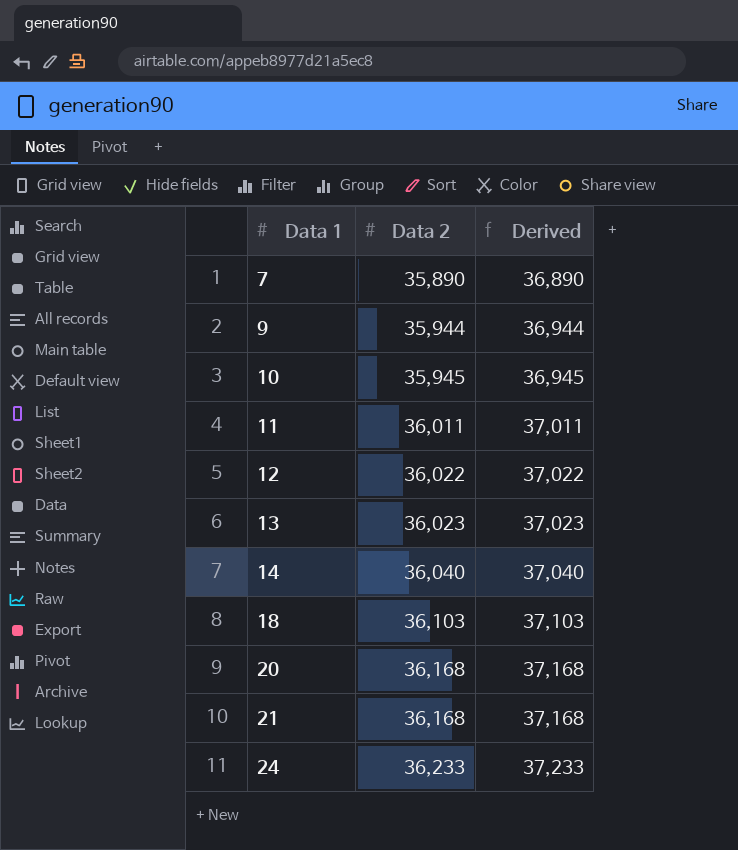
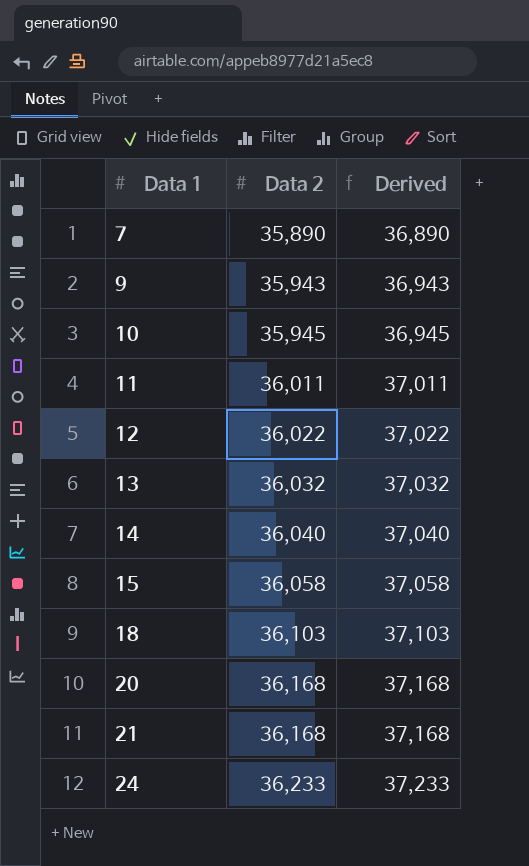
9 | Data 2: 35,944 -> 35,943
9 | Derived: 36,944 -> 36,943
13 | Data 2: 36,023 -> 36,032
13 | Derived: 37,023 -> 37,032
row 15: none -> 36,058 | 37,058

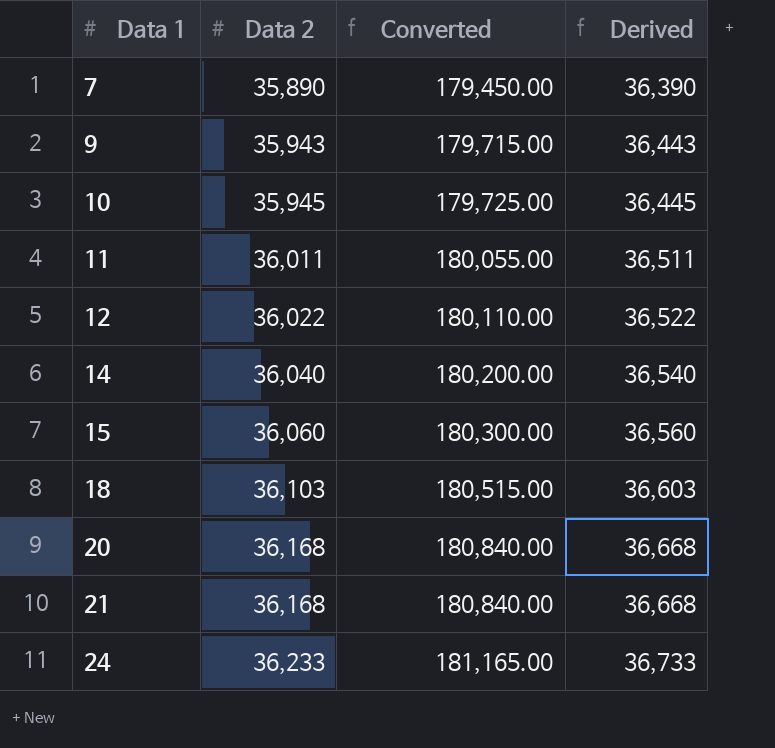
column Converted | formula: none -> [Data 2] * 5
column Derived | formula: [Data 2] + 1000 -> [Data 2] + 500
row 13: 36,032 | 37,032 -> none
15 | Data 2: 36,058 -> 36,060

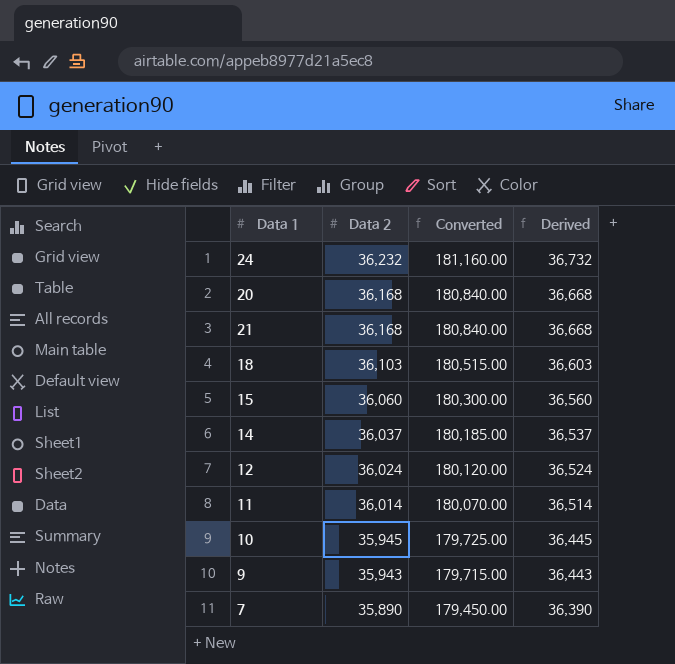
row order: Data 1 ascending -> Data 2 descending
24 | Data 2: 36,233 -> 36,232
24 | Converted: 181,165.00 -> 181,160.00
24 | Derived: 36,733 -> 36,732
14 | Data 2: 36,040 -> 36,037
14 | Converted: 180,200.00 -> 180,185.00
14 | Derived: 36,540 -> 36,537
12 | Data 2: 36,022 -> 36,024
12 | Converted: 180,110.00 -> 180,120.00
12 | Derived: 36,522 -> 36,524
11 | Data 2: 36,011 -> 36,014
11 | Converted: 180,055.00 -> 180,070.00
11 | Derived: 36,511 -> 36,514

